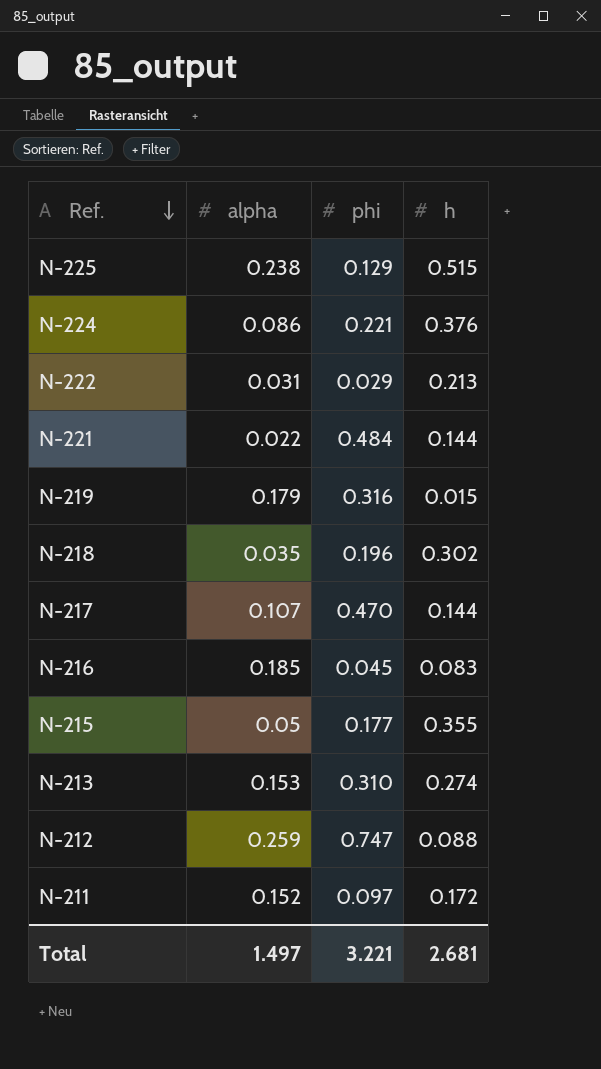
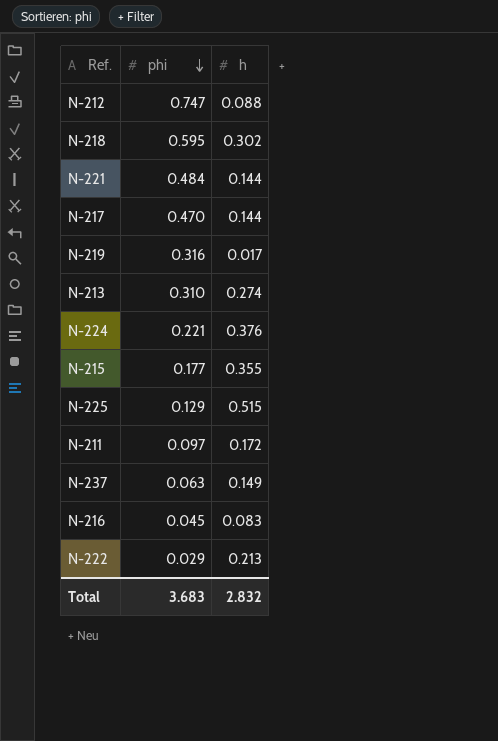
row order: Ref. descending -> phi descending
column alpha | position: 2 -> none
N-218 | phi: 0.196 -> 0.595
N-219 | h: 0.015 -> 0.017
row N-237: none -> 0.063 | 0.149
Total | phi: 3.221 -> 3.683
Total | h: 2.681 -> 2.832

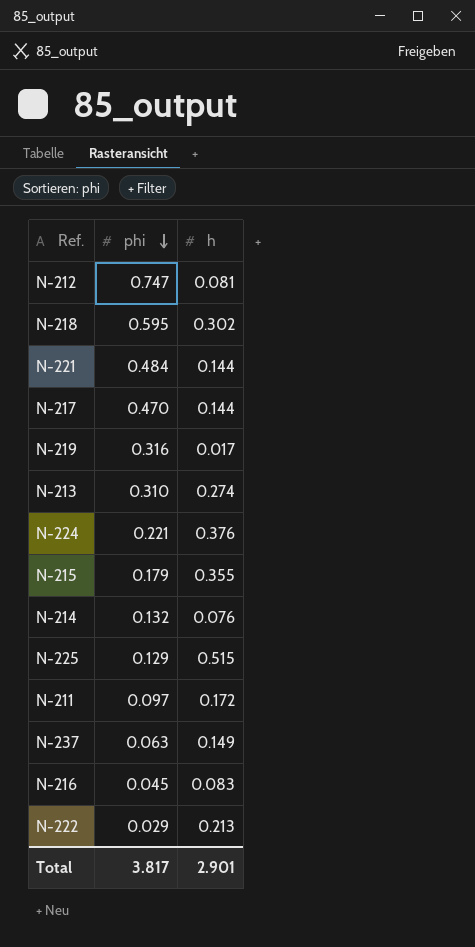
N-212 | h: 0.088 -> 0.081
N-215 | phi: 0.177 -> 0.179
row N-214: none -> 0.132 | 0.076
Total | phi: 3.683 -> 3.817
Total | h: 2.832 -> 2.901

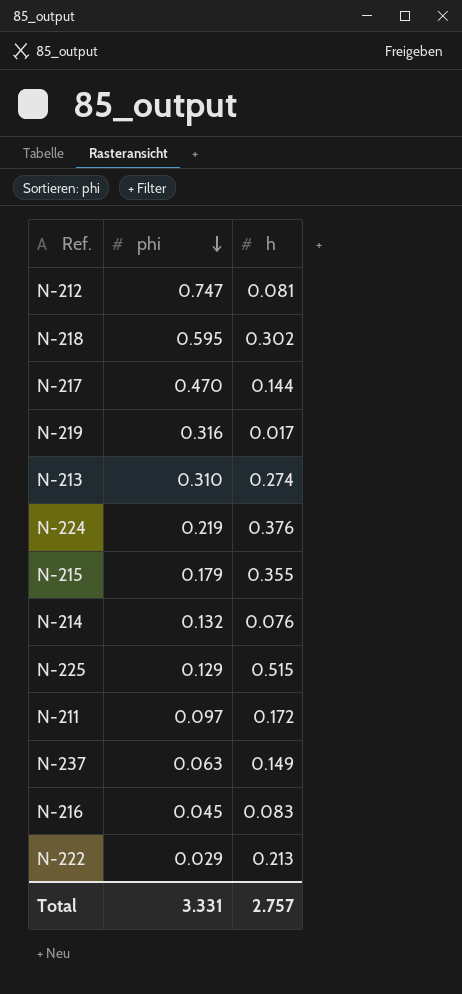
row N-221: 0.484 | 0.144 -> none
N-224 | phi: 0.221 -> 0.219
Total | phi: 3.817 -> 3.331
Total | h: 2.901 -> 2.757

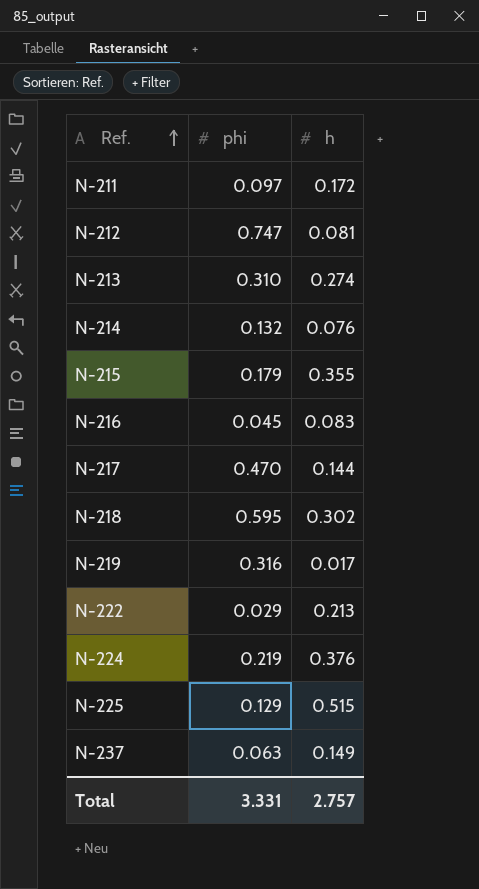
row order: phi descending -> Ref. ascending

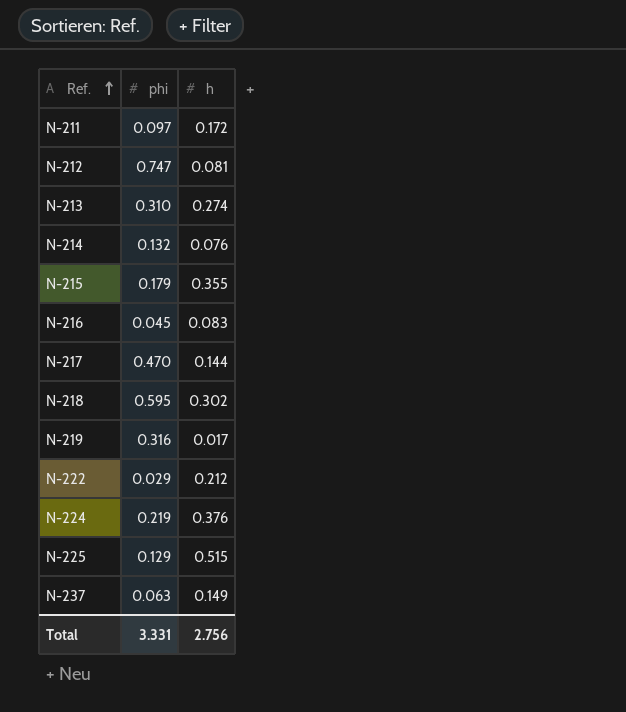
N-222 | h: 0.213 -> 0.212
Total | h: 2.757 -> 2.756

